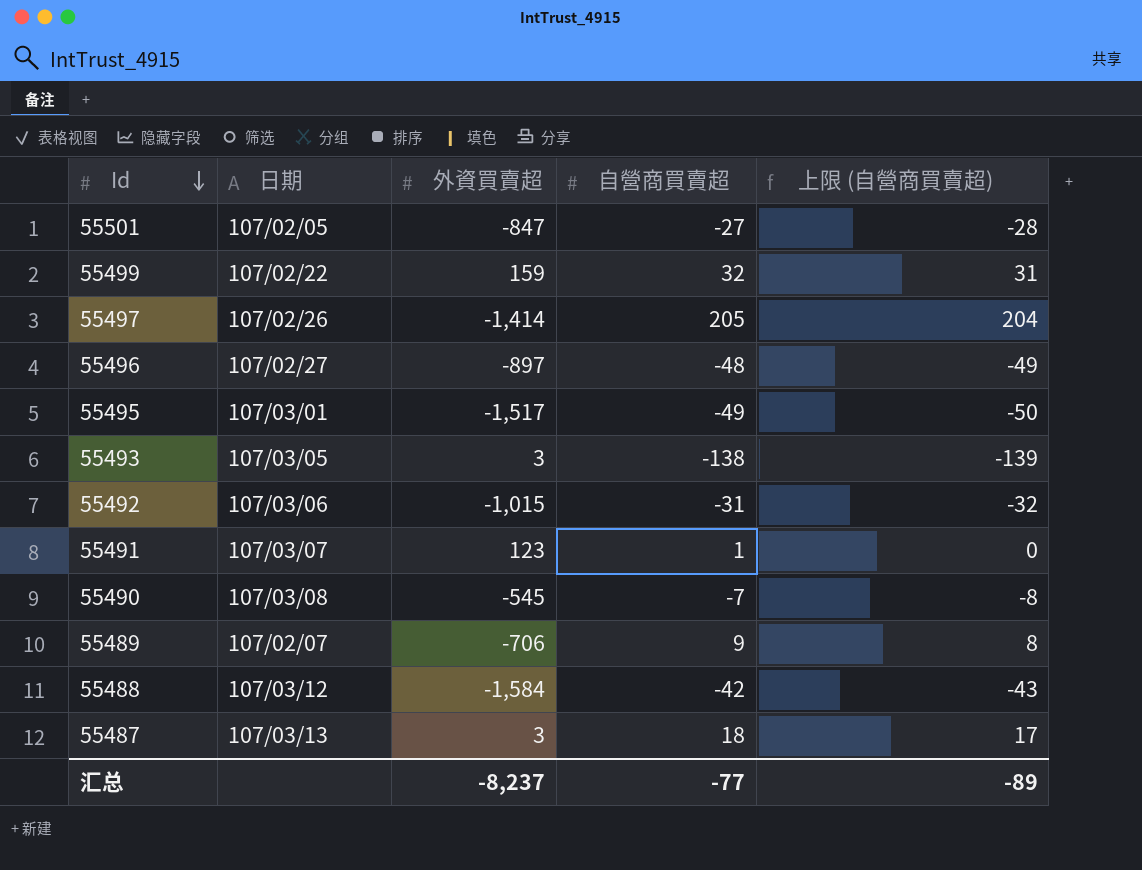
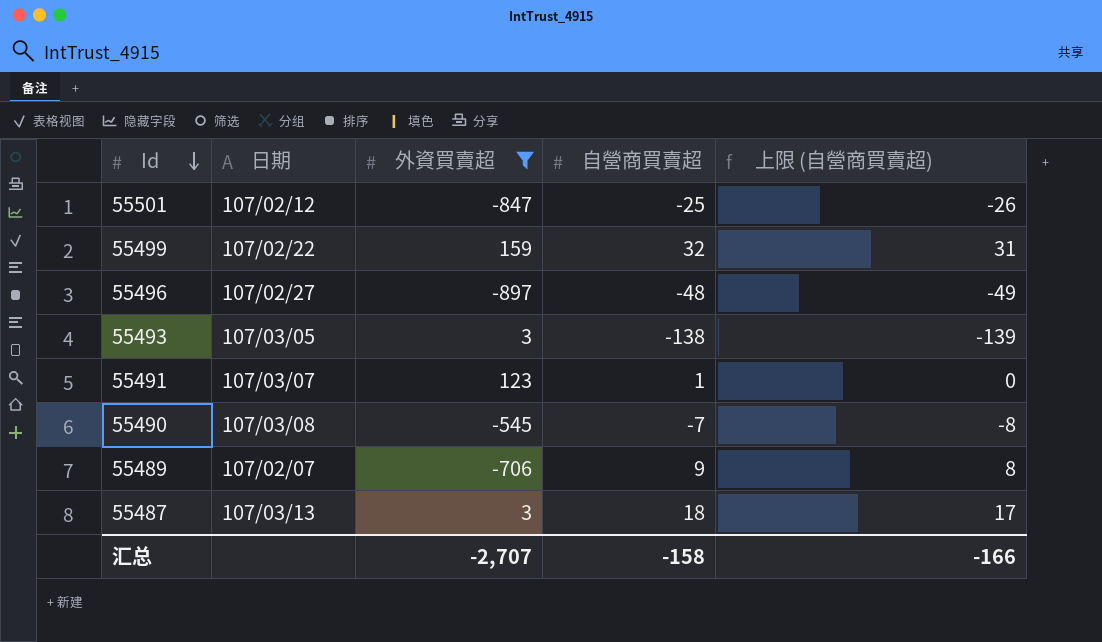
filter: none -> 外資買賣超 >= -897
55501 | 日期: 107/02/05 -> 107/02/12
55501 | 自營商買賣超: -27 -> -25
55501 | 上限 (自營商買賣超): -28 -> -26
汇总 | 外資買賣超: -8,237 -> -2,707
汇总 | 自營商買賣超: -77 -> -158
汇总 | 上限 (自營商買賣超): -89 -> -166

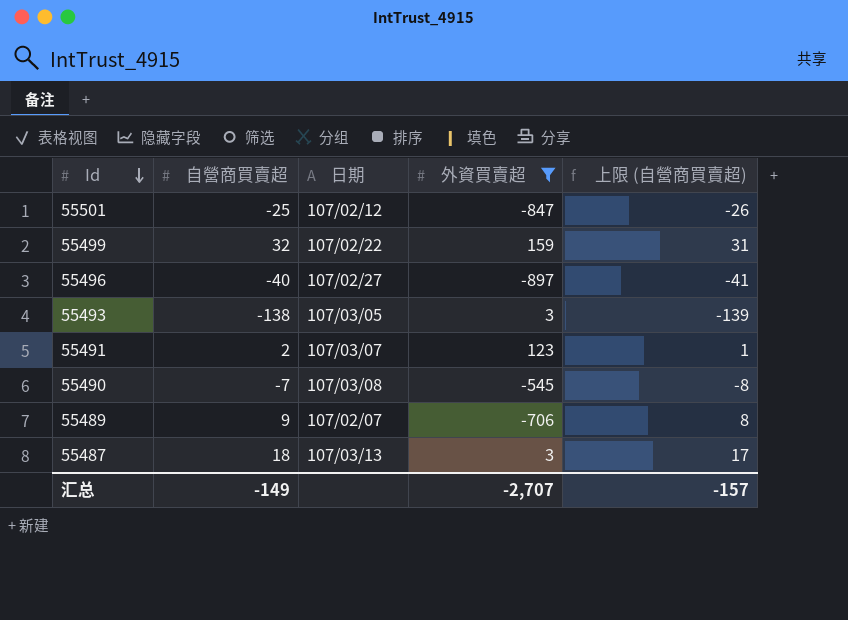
column 自營商買賣超 | position: 4 -> 2
55496 | 自營商買賣超: -48 -> -40
55496 | 上限 (自營商買賣超): -49 -> -41
55491 | 自營商買賣超: 1 -> 2
55491 | 上限 (自營商買賣超): 0 -> 1
汇总 | 自營商買賣超: -158 -> -149
汇总 | 上限 (自營商買賣超): -166 -> -157

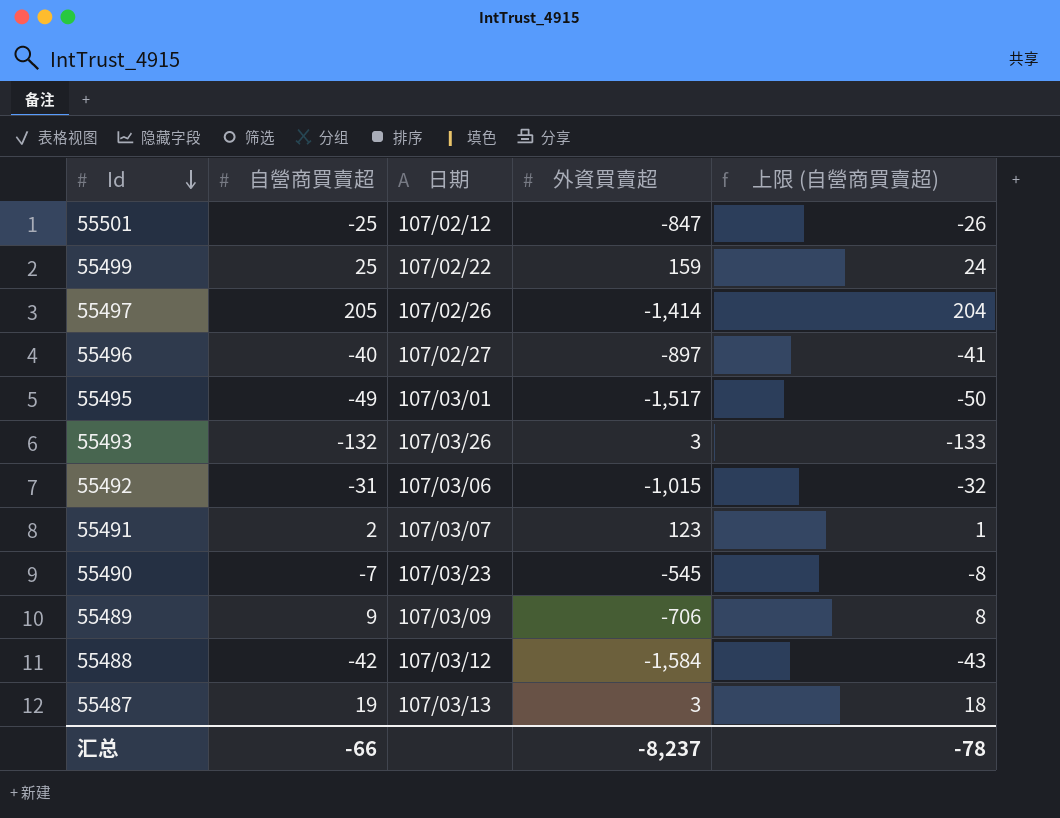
filter: 外資買賣超 >= -897 -> none
55499 | 自營商買賣超: 32 -> 25
55499 | 上限 (自營商買賣超): 31 -> 24
55493 | 自營商買賣超: -138 -> -132
55493 | 日期: 107/03/05 -> 107/03/26
55493 | 上限 (自營商買賣超): -139 -> -133
55490 | 日期: 107/03/08 -> 107/03/23
55489 | 日期: 107/02/07 -> 107/03/09
55487 | 自營商買賣超: 18 -> 19
55487 | 上限 (自營商買賣超): 17 -> 18
汇总 | 自營商買賣超: -149 -> -66
汇总 | 外資買賣超: -2,707 -> -8,237
汇总 | 上限 (自營商買賣超): -157 -> -78

